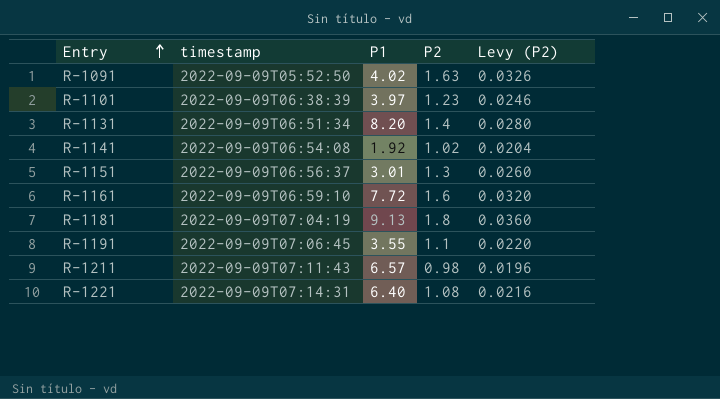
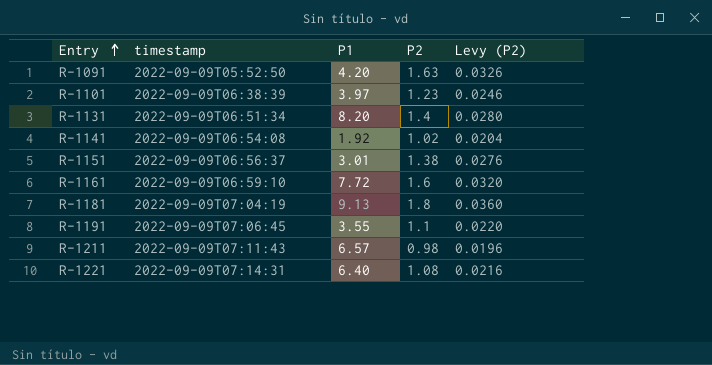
R-1091 | P1: 4.02 -> 4.20
R-1151 | P2: 1.3 -> 1.38
R-1151 | Levy (P2): 0.0260 -> 0.0276

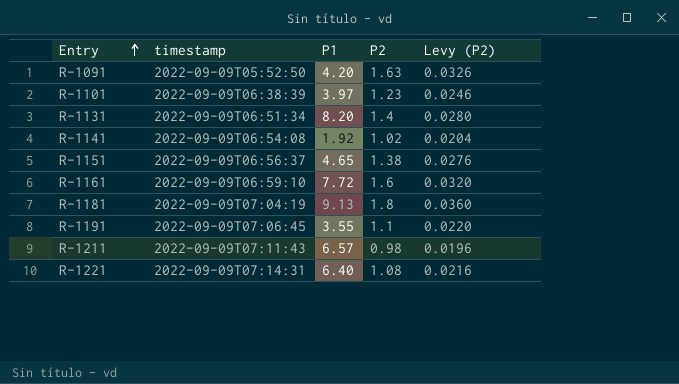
R-1151 | P1: 3.01 -> 4.65

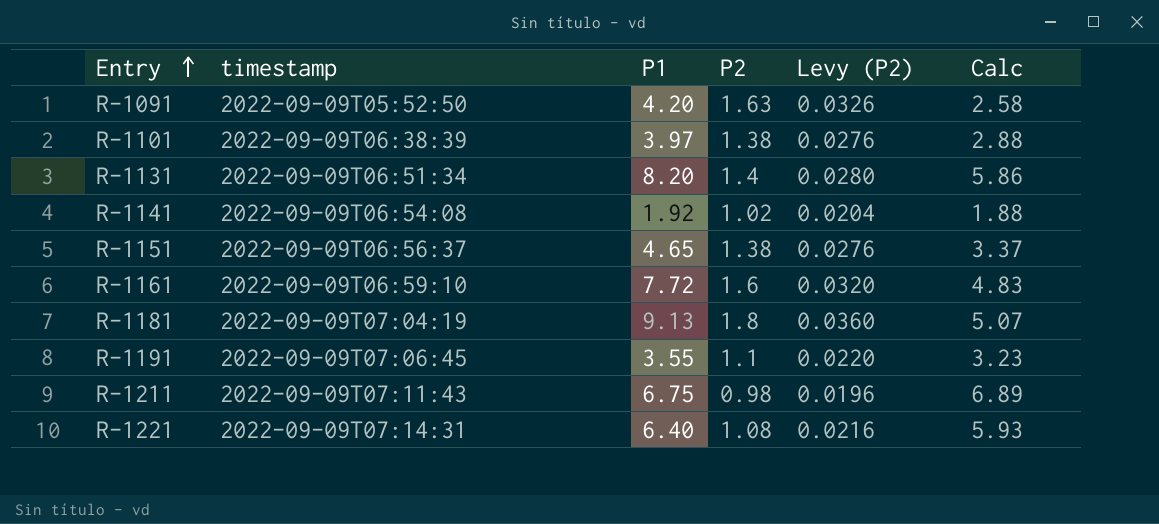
column Calc | formula: none -> [P1] / [P2]
R-1101 | P2: 1.23 -> 1.38
R-1101 | Levy (P2): 0.0246 -> 0.0276
R-1211 | P1: 6.57 -> 6.75

